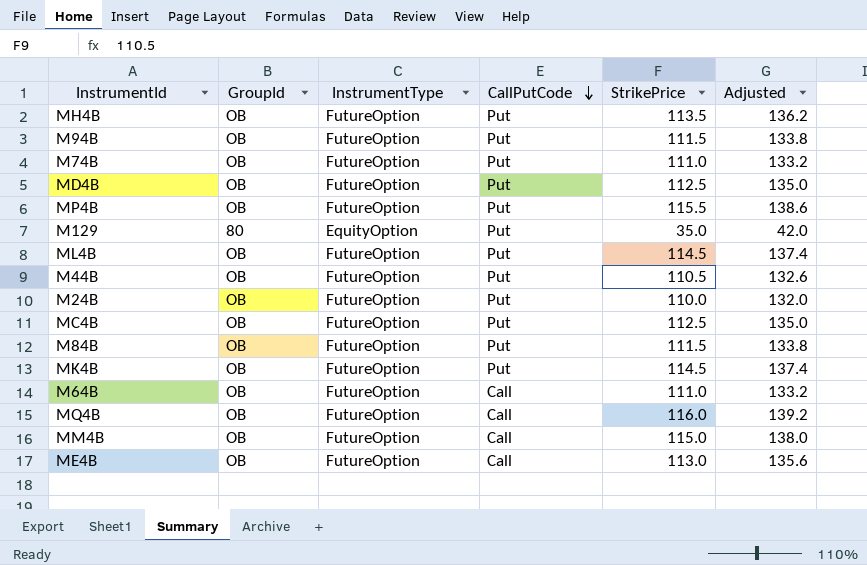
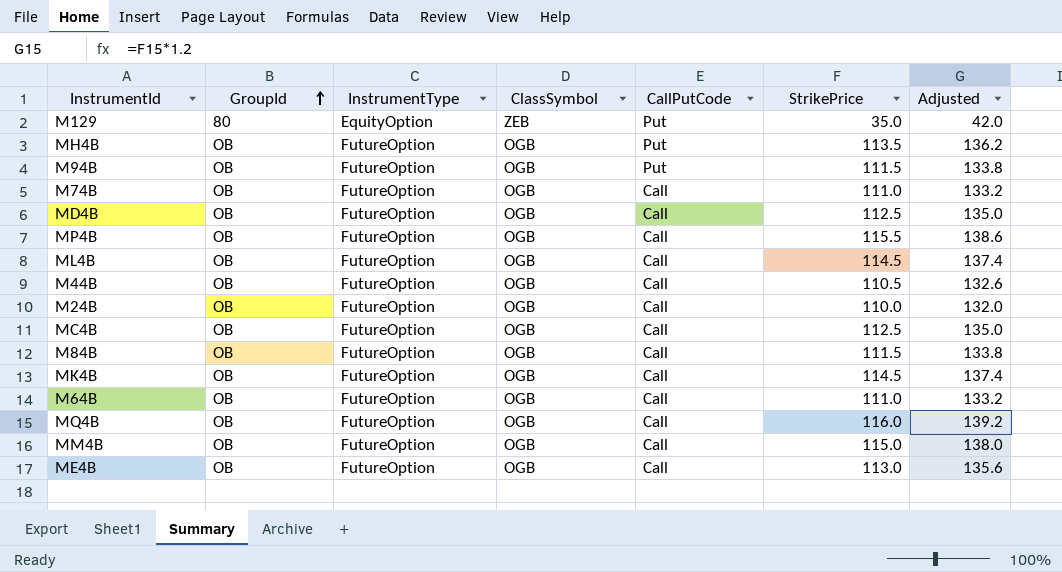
row order: CallPutCode descending -> GroupId ascending
column ClassSymbol | position: none -> 4
M74B | CallPutCode: Put -> Call
MD4B | CallPutCode: Put -> Call
MP4B | CallPutCode: Put -> Call
ML4B | CallPutCode: Put -> Call
M44B | CallPutCode: Put -> Call
M24B | CallPutCode: Put -> Call
MC4B | CallPutCode: Put -> Call
M84B | CallPutCode: Put -> Call
MK4B | CallPutCode: Put -> Call

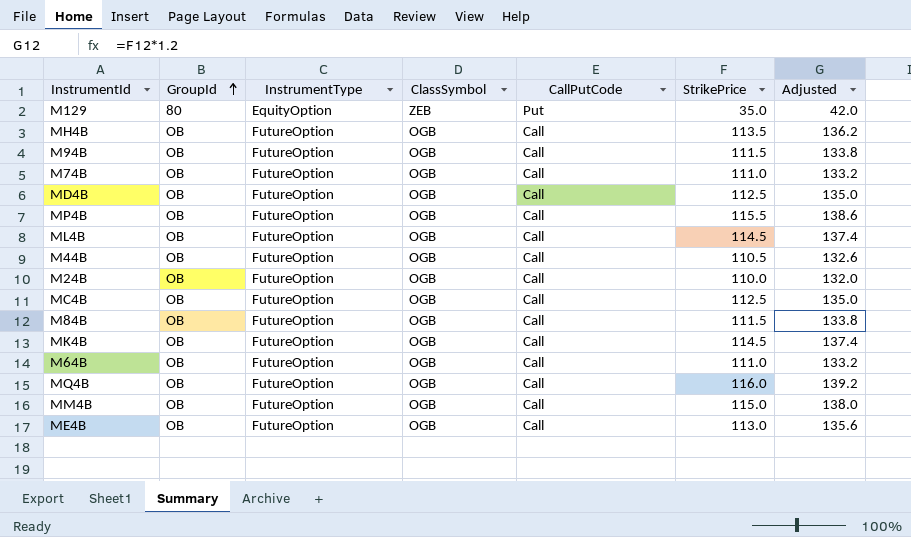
MH4B | CallPutCode: Put -> Call
M94B | CallPutCode: Put -> Call

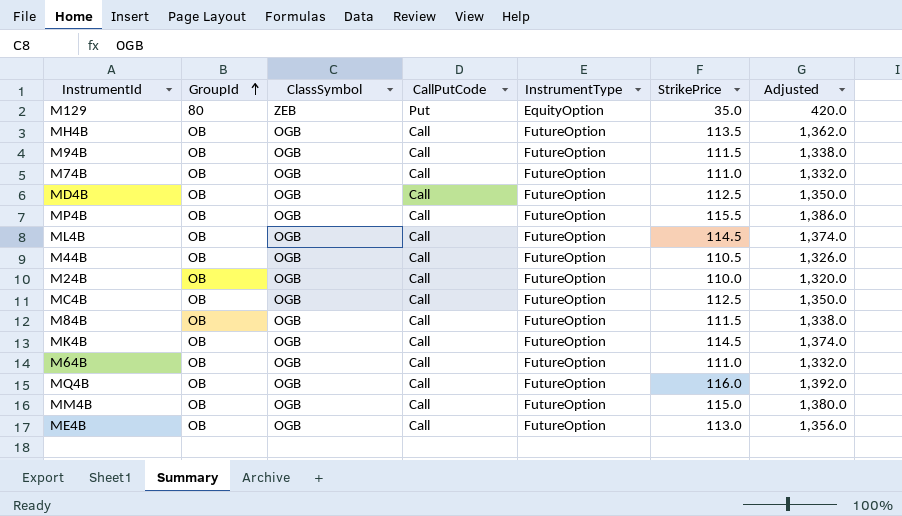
column InstrumentType | position: 3 -> 5
column Adjusted | formula: [StrikePrice] * 1.2 -> [StrikePrice] * 12

